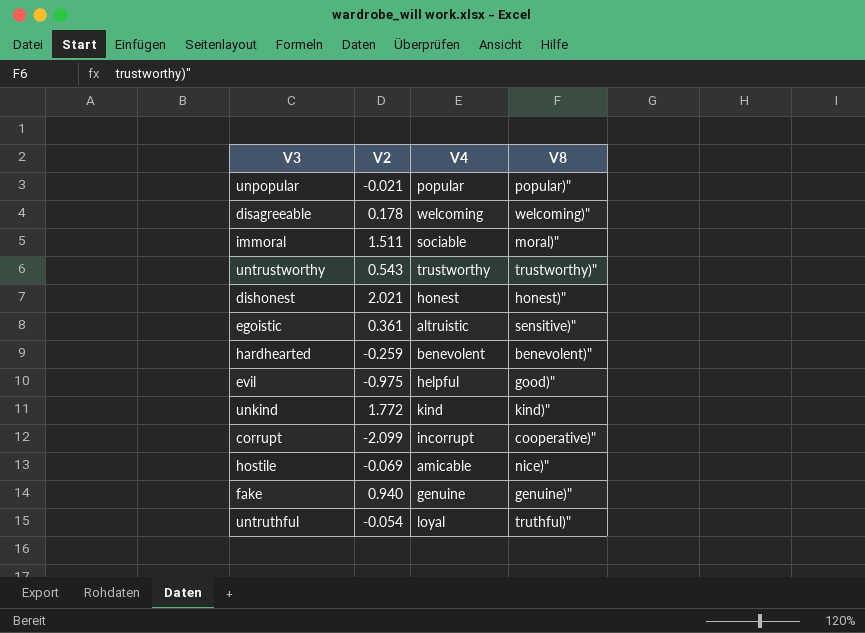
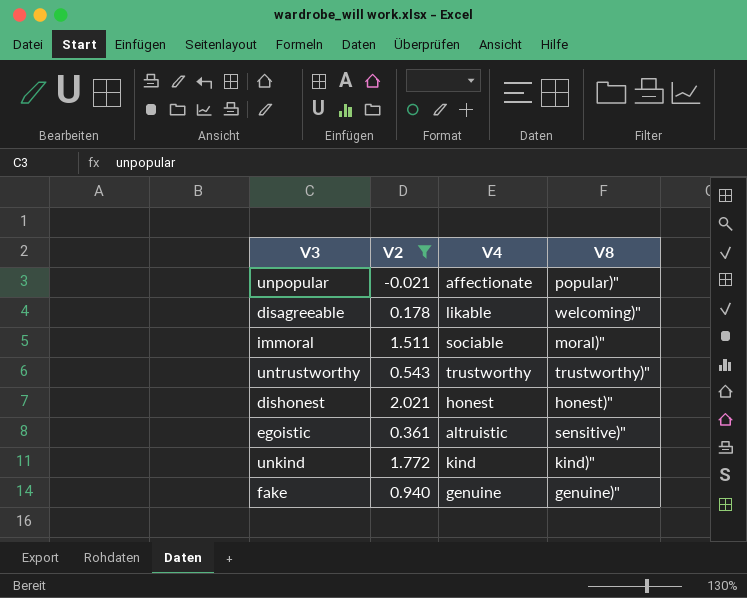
filter: none -> V2 >= -0.021
unpopular | V4: popular -> affectionate
disagreeable | V4: welcoming -> likable

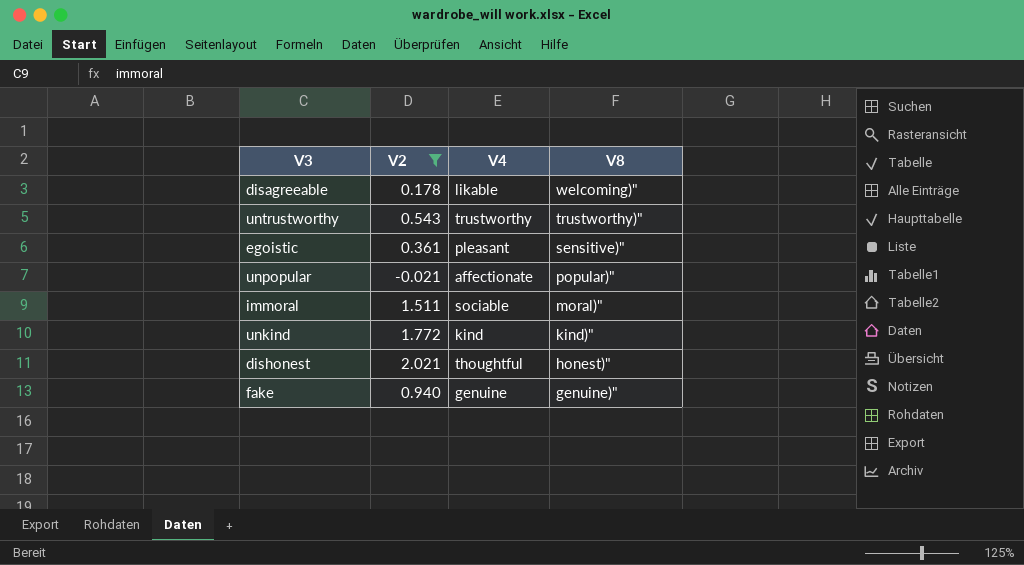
row order: none -> V8 descending
egoistic | V4: altruistic -> pleasant
dishonest | V4: honest -> thoughtful

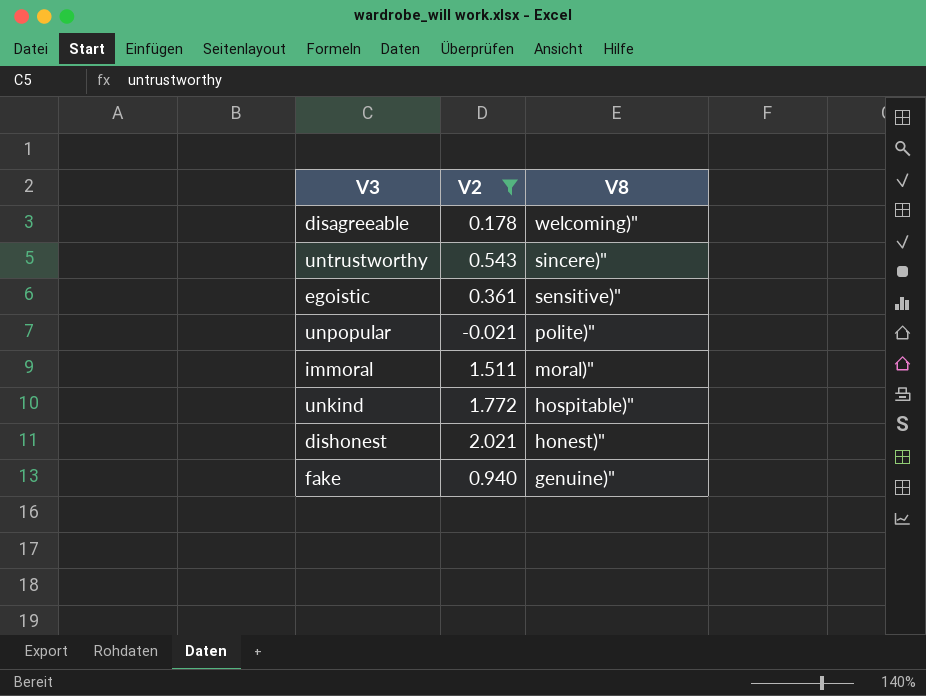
column V4 | position: 3 -> none
untrustworthy | V8: trustworthy)" -> sincere)"
unpopular | V8: popular)" -> polite)"
unkind | V8: kind)" -> hospitable)"

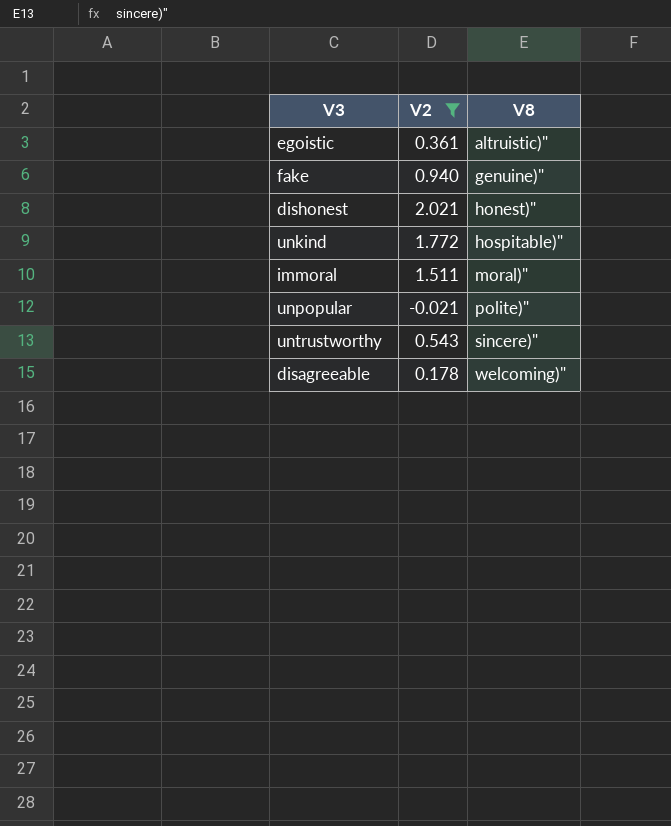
row order: V8 descending -> V8 ascending
egoistic | V8: sensitive)" -> altruistic)"

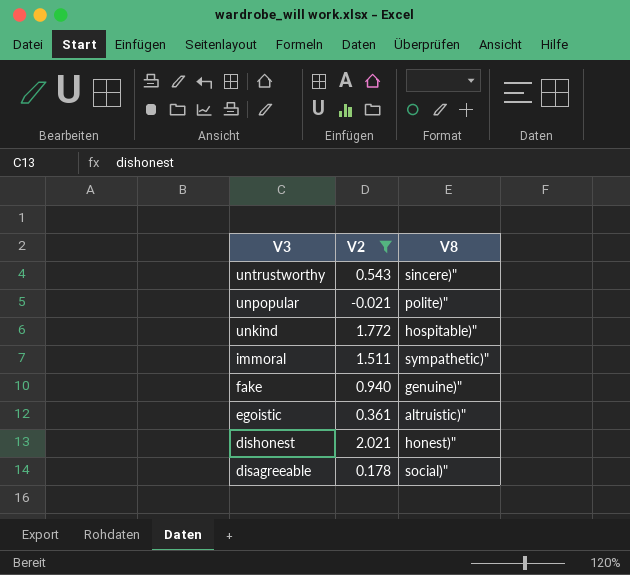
row order: V8 ascending -> V3 descending
immoral | V8: moral)" -> sympathetic)"
disagreeable | V8: welcoming)" -> social)"

